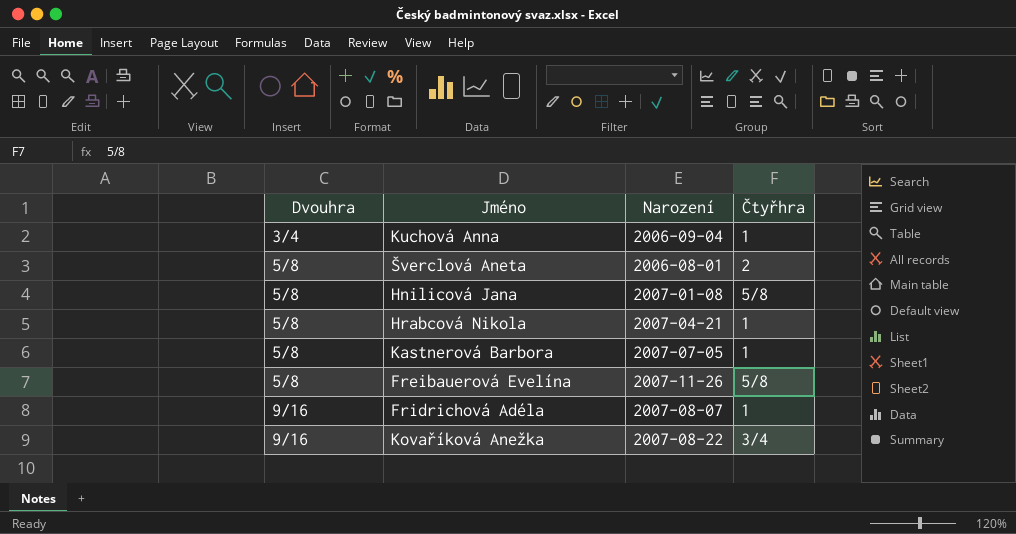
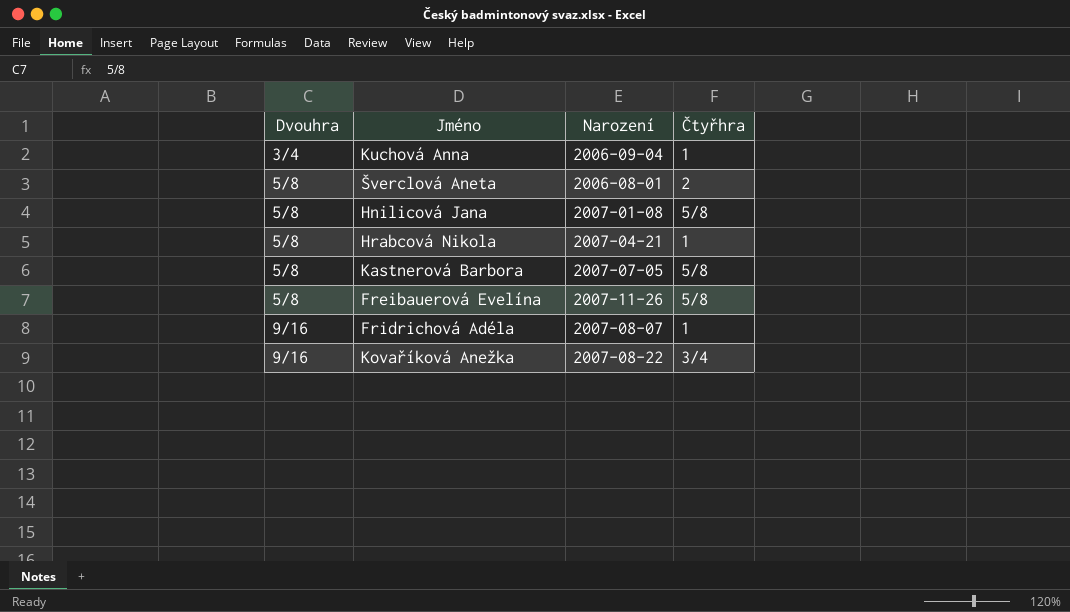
Kastnerová Barbora | Čtyřhra: 1 -> 5/8

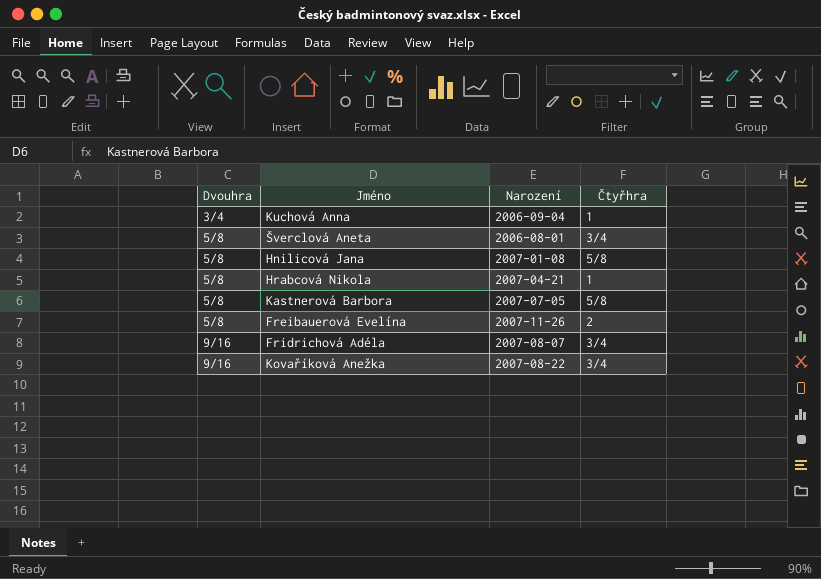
Šverclová Aneta | Čtyřhra: 2 -> 3/4
Freibauerová Evelína | Čtyřhra: 5/8 -> 2
Fridrichová Adéla | Čtyřhra: 1 -> 3/4

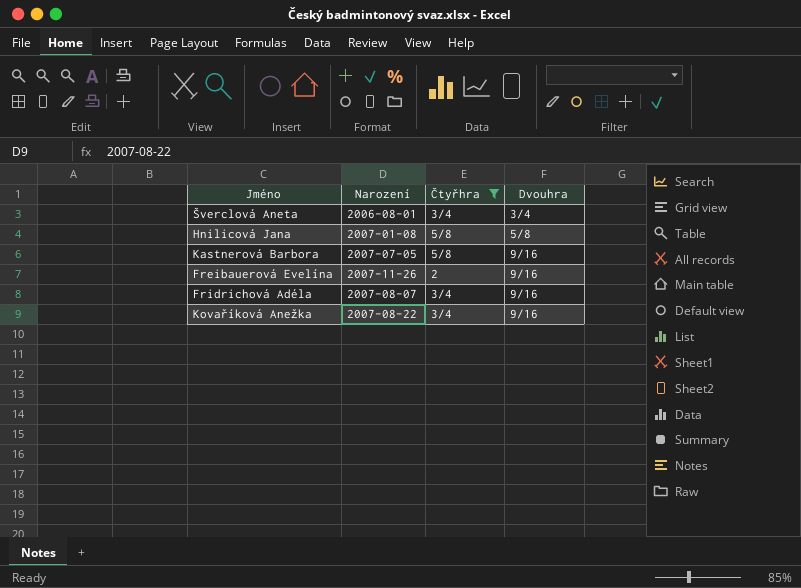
filter: none -> Čtyřhra != 1
column Dvouhra | position: 1 -> 4
Šverclová Aneta | Dvouhra: 5/8 -> 3/4
Kastnerová Barbora | Dvouhra: 5/8 -> 9/16
Freibauerová Evelína | Dvouhra: 5/8 -> 9/16

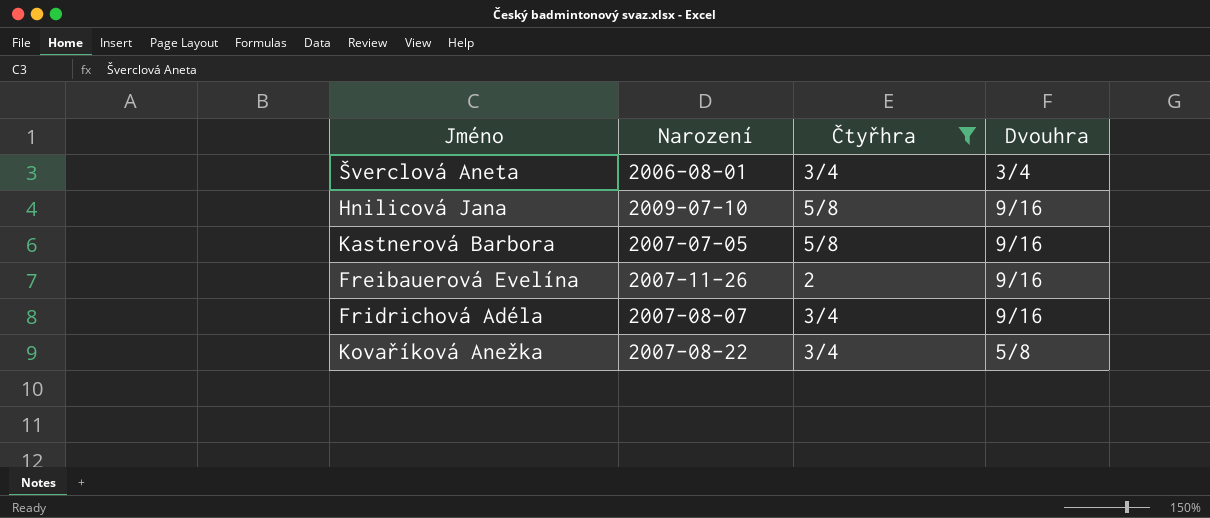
Hnilicová Jana | Narození: 2007-01-08 -> 2009-07-10
Hnilicová Jana | Dvouhra: 5/8 -> 9/16
Kovaříková Anežka | Dvouhra: 9/16 -> 5/8

